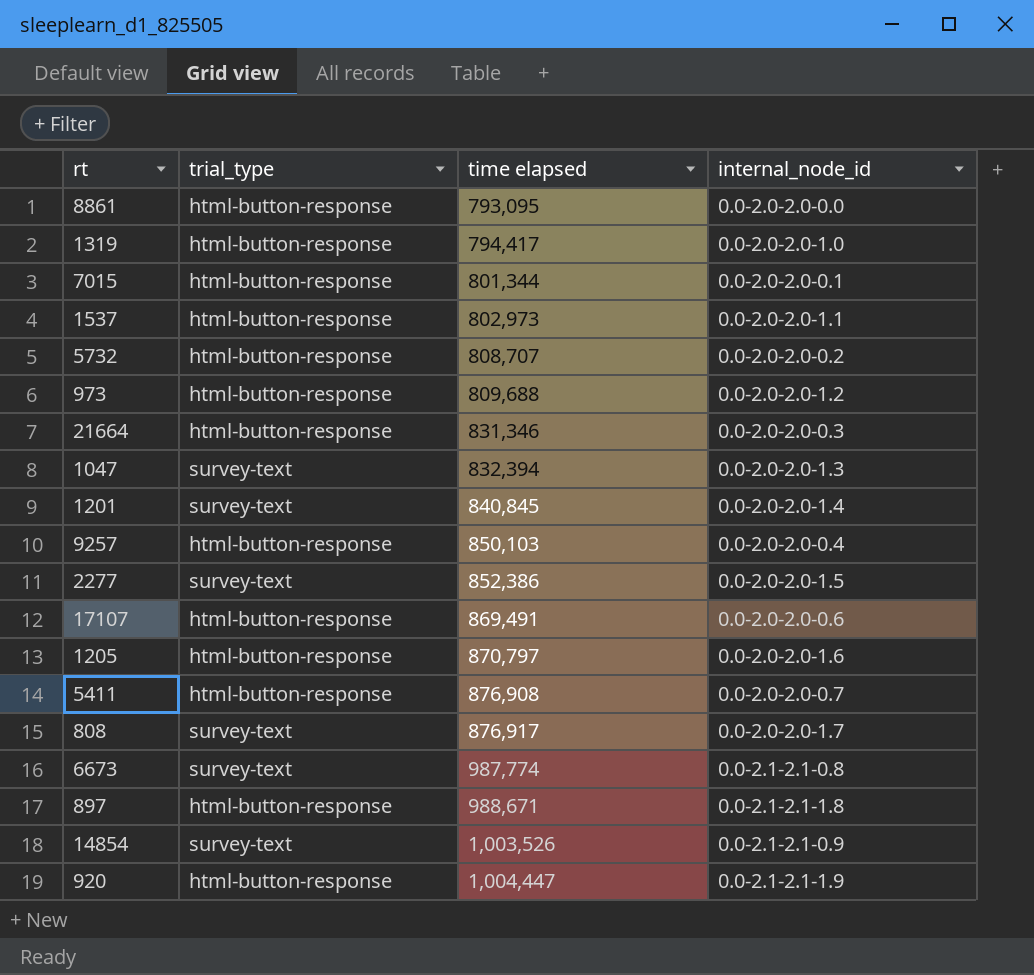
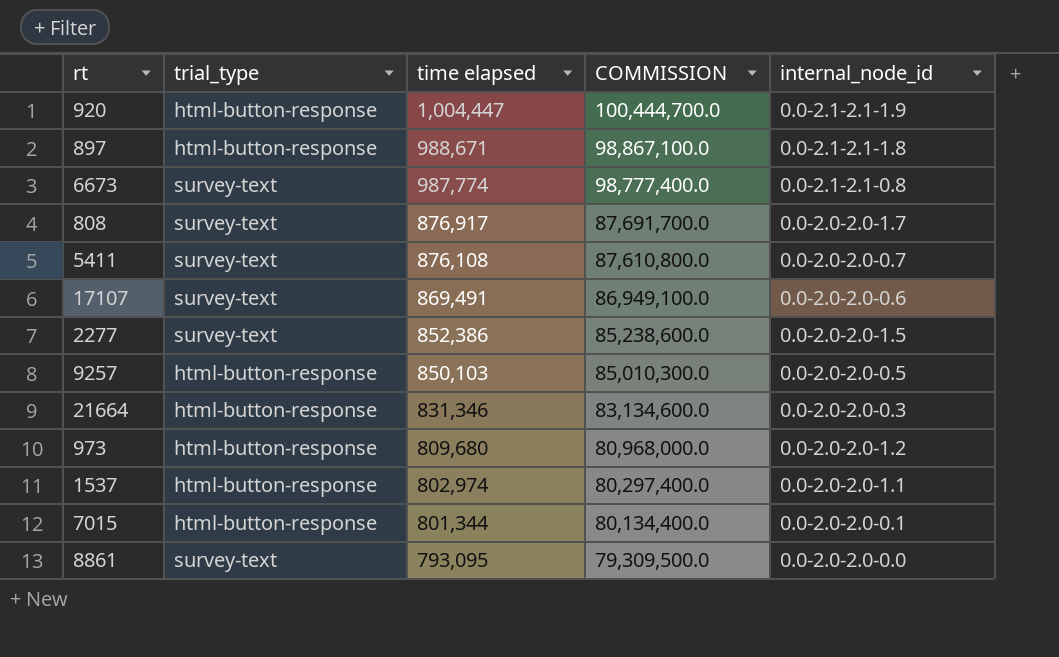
row order: time elapsed ascending -> time elapsed descending
column COMMISSION | formula: none -> [time elapsed] * 100
row 1319: html-button-response | 794,417 | 0.0-2.0-2.0-1.0 -> none
row 5732: html-button-response | 808,707 | 0.0-2.0-2.0-0.2 -> none
row 1047: survey-text | 832,394 | 0.0-2.0-2.0-1.3 -> none
row 1201: survey-text | 840,845 | 0.0-2.0-2.0-1.4 -> none
row 1205: html-button-response | 870,797 | 0.0-2.0-2.0-1.6 -> none
row 14854: survey-text | 1,003,526 | 0.0-2.1-2.1-0.9 -> none
5411 | trial_type: html-button-response -> survey-text
5411 | time elapsed: 876,908 -> 876,108
17107 | trial_type: html-button-response -> survey-text
9257 | internal_node_id: 0.0-2.0-2.0-0.4 -> 0.0-2.0-2.0-0.5
973 | time elapsed: 809,688 -> 809,680
1537 | time elapsed: 802,973 -> 802,974
8861 | trial_type: html-button-response -> survey-text

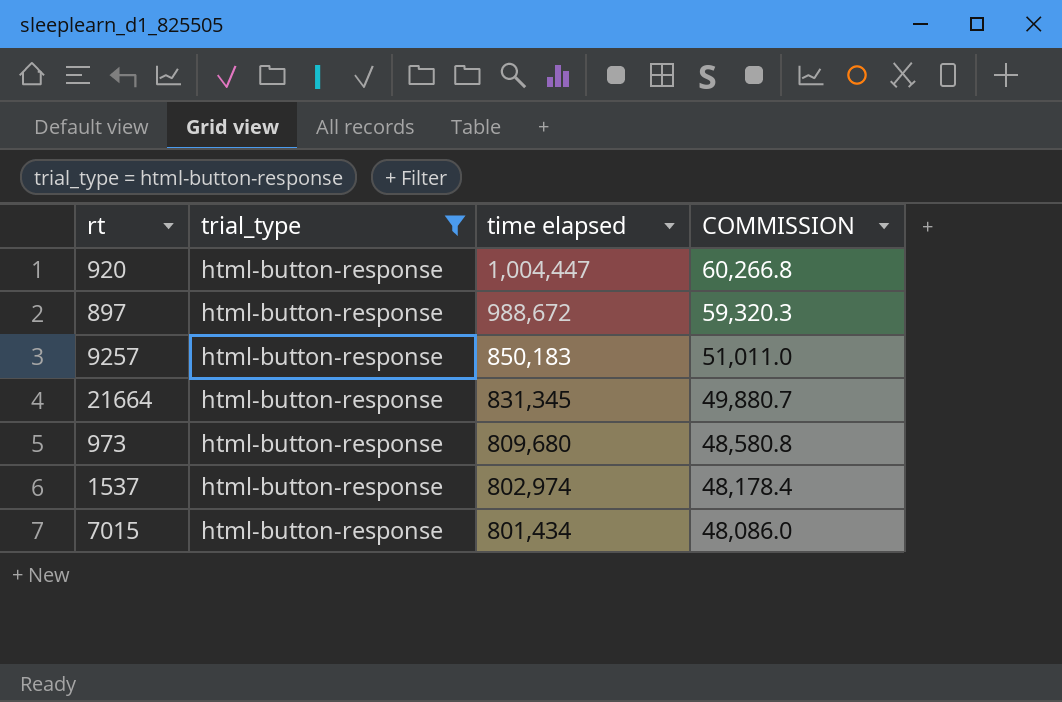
filter: none -> trial_type = html-button-response
column internal_node_id | position: 5 -> none
column COMMISSION | formula: [time elapsed] * 100 -> [time elapsed] * 0.06
897 | time elapsed: 988,671 -> 988,672
9257 | time elapsed: 850,103 -> 850,183
21664 | time elapsed: 831,346 -> 831,345
7015 | time elapsed: 801,344 -> 801,434

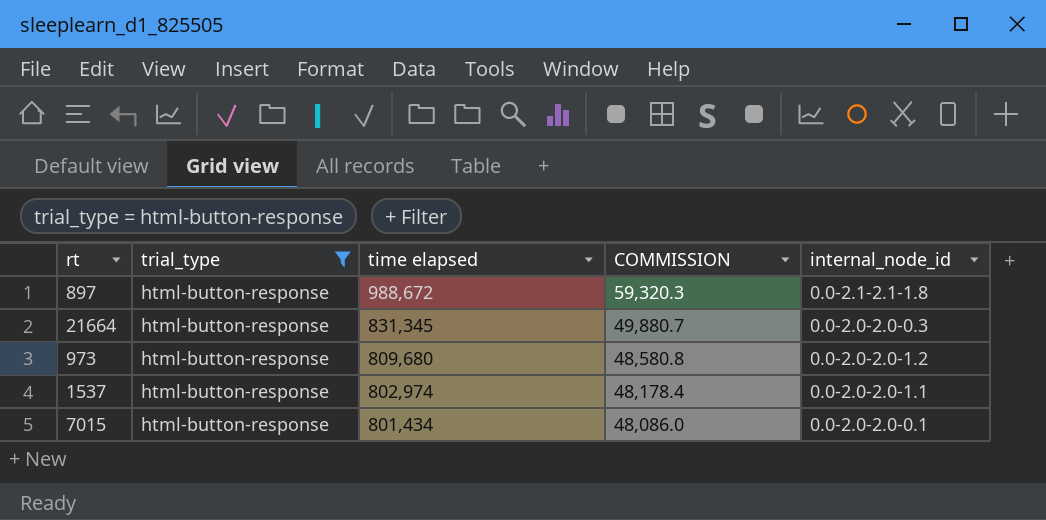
column internal_node_id | position: none -> 5
row 920: html-button-response | 1,004,447 | 60,266.8 -> none
row 9257: html-button-response | 850,183 | 51,011.0 -> none

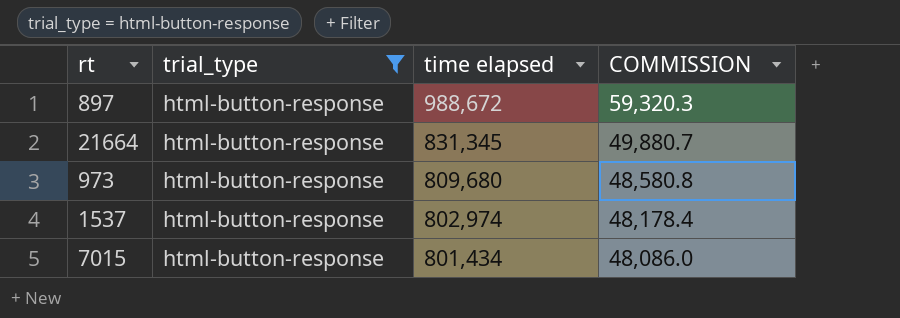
column internal_node_id | position: 5 -> none

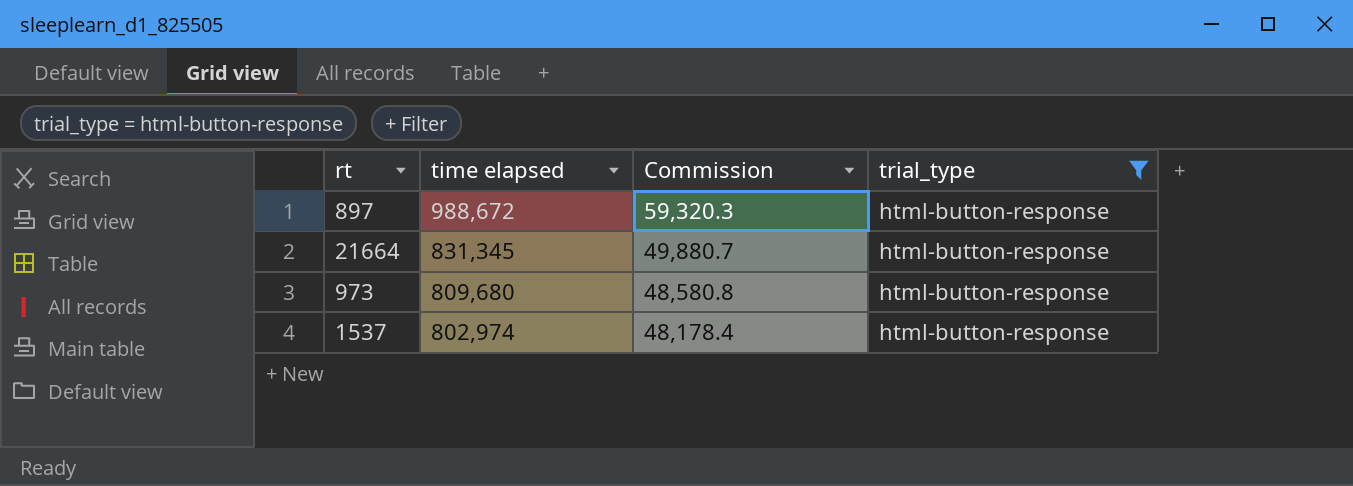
column name: COMMISSION -> Commission
column trial_type | position: 2 -> 4
row 7015: html-button-response | 801,434 | 48,086.0 -> none

